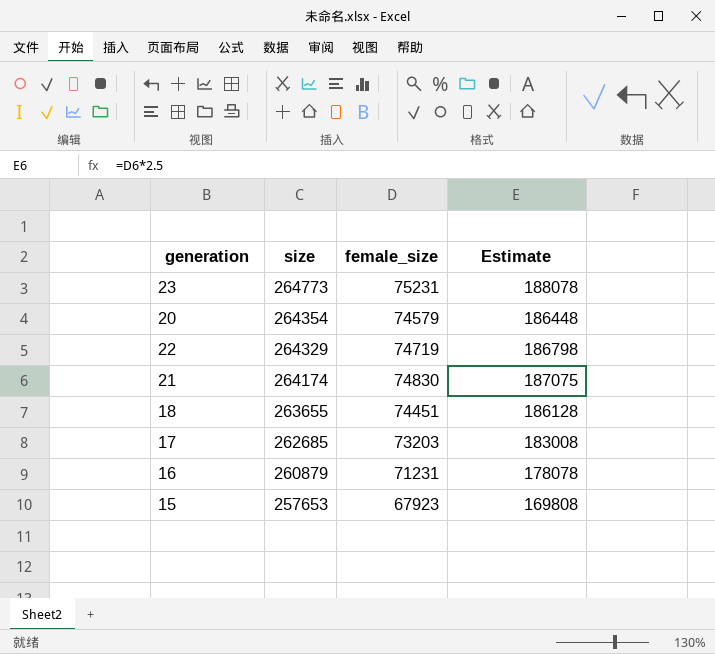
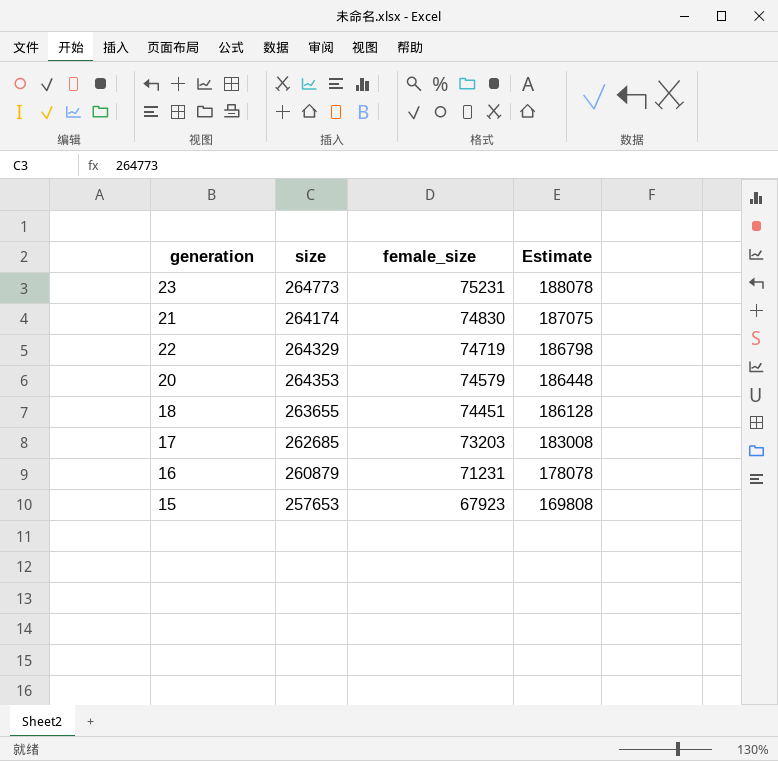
row order: size descending -> female_size descending
20 | size: 264354 -> 264353

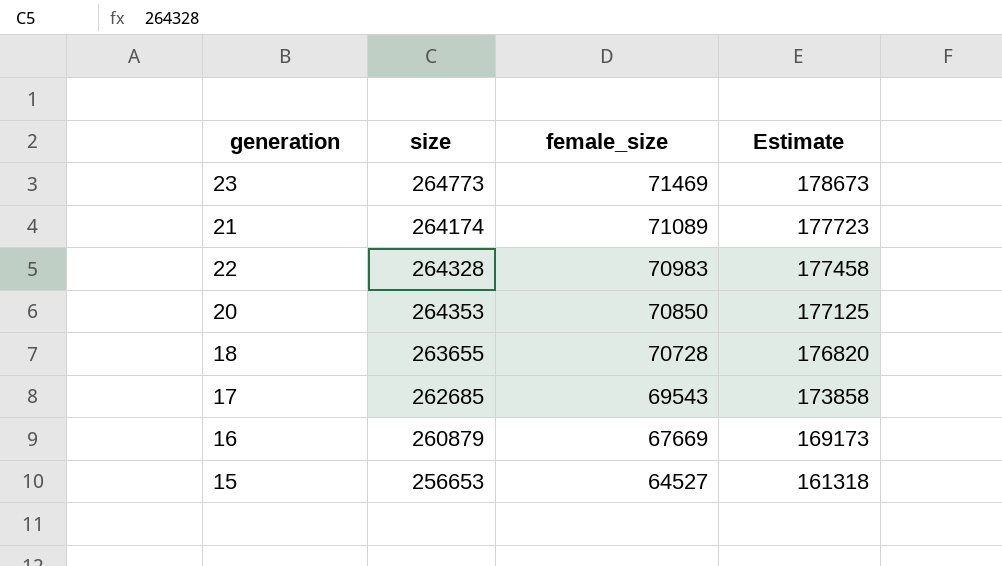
23 | female_size: 75231 -> 71469
23 | Estimate: 188078 -> 178673
21 | female_size: 74830 -> 71089
21 | Estimate: 187075 -> 177723
22 | size: 264329 -> 264328
22 | female_size: 74719 -> 70983
22 | Estimate: 186798 -> 177458
20 | female_size: 74579 -> 70850
20 | Estimate: 186448 -> 177125
18 | female_size: 74451 -> 70728
18 | Estimate: 186128 -> 176820
17 | female_size: 73203 -> 69543
17 | Estimate: 183008 -> 173858
16 | female_size: 71231 -> 67669
16 | Estimate: 178078 -> 169173
15 | size: 257653 -> 256653
15 | female_size: 67923 -> 64527
15 | Estimate: 169808 -> 161318

